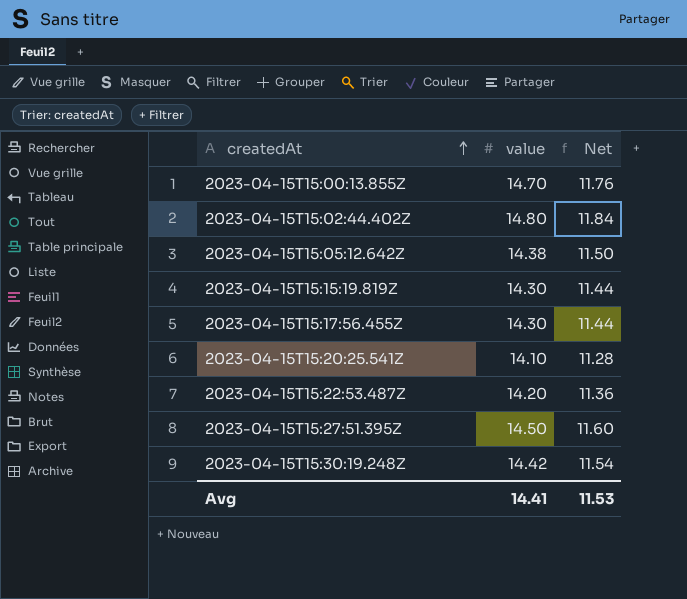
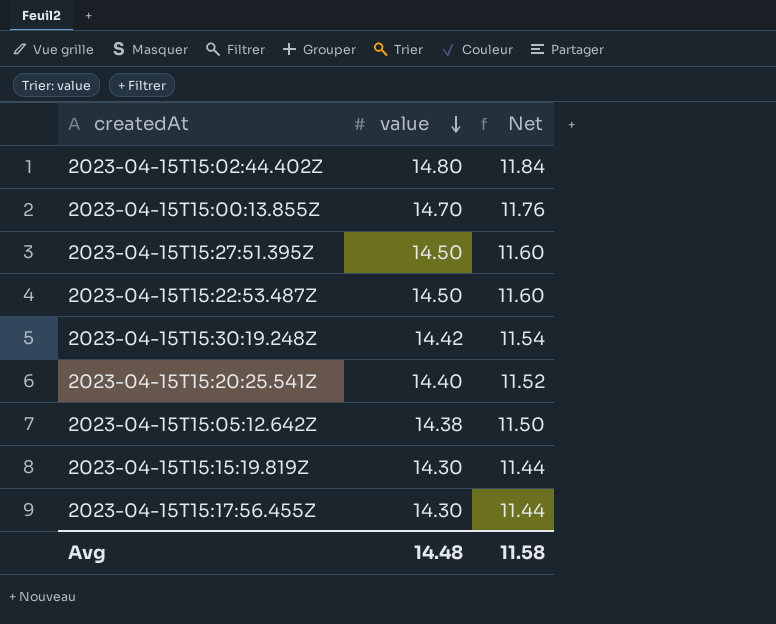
row order: createdAt ascending -> value descending
2023-04-15T15:22:53.487Z | value: 14.20 -> 14.50
2023-04-15T15:22:53.487Z | Net: 11.36 -> 11.60
2023-04-15T15:20:25.541Z | value: 14.10 -> 14.40
2023-04-15T15:20:25.541Z | Net: 11.28 -> 11.52
Avg | value: 14.41 -> 14.48
Avg | Net: 11.53 -> 11.58

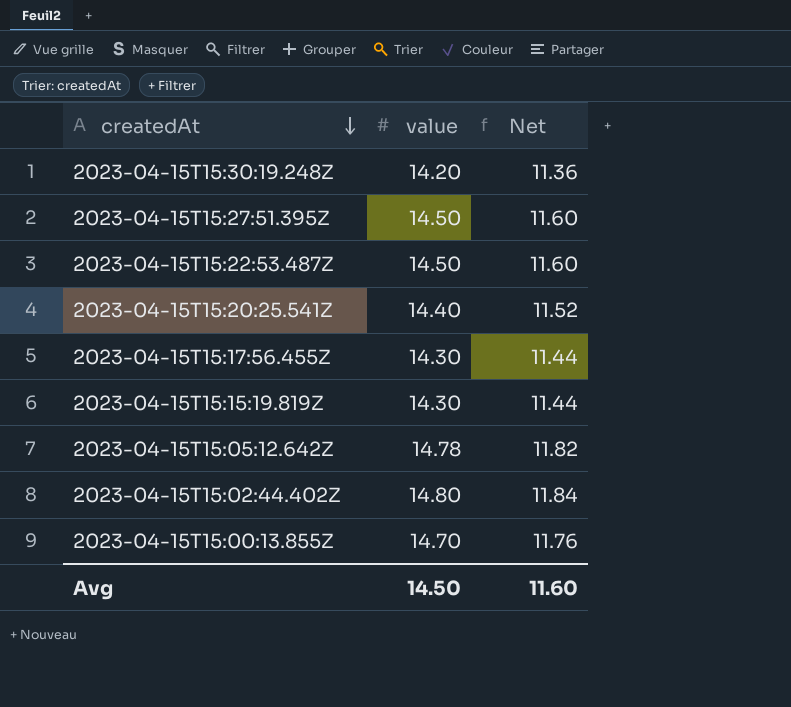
row order: value descending -> createdAt descending
2023-04-15T15:30:19.248Z | value: 14.42 -> 14.20
2023-04-15T15:30:19.248Z | Net: 11.54 -> 11.36
2023-04-15T15:05:12.642Z | value: 14.38 -> 14.78
2023-04-15T15:05:12.642Z | Net: 11.50 -> 11.82
Avg | value: 14.48 -> 14.50
Avg | Net: 11.58 -> 11.60

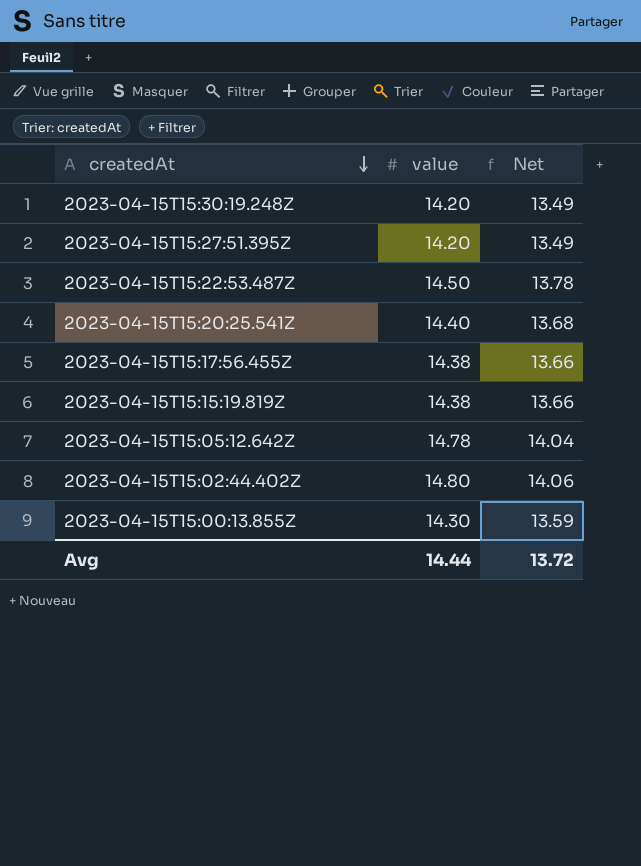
column Net | formula: [value] * 0.8 -> [value] * 0.95
2023-04-15T15:27:51.395Z | value: 14.50 -> 14.20
2023-04-15T15:17:56.455Z | value: 14.30 -> 14.38
2023-04-15T15:15:19.819Z | value: 14.30 -> 14.38
2023-04-15T15:00:13.855Z | value: 14.70 -> 14.30
Avg | value: 14.50 -> 14.44
Avg | Net: 11.60 -> 13.72

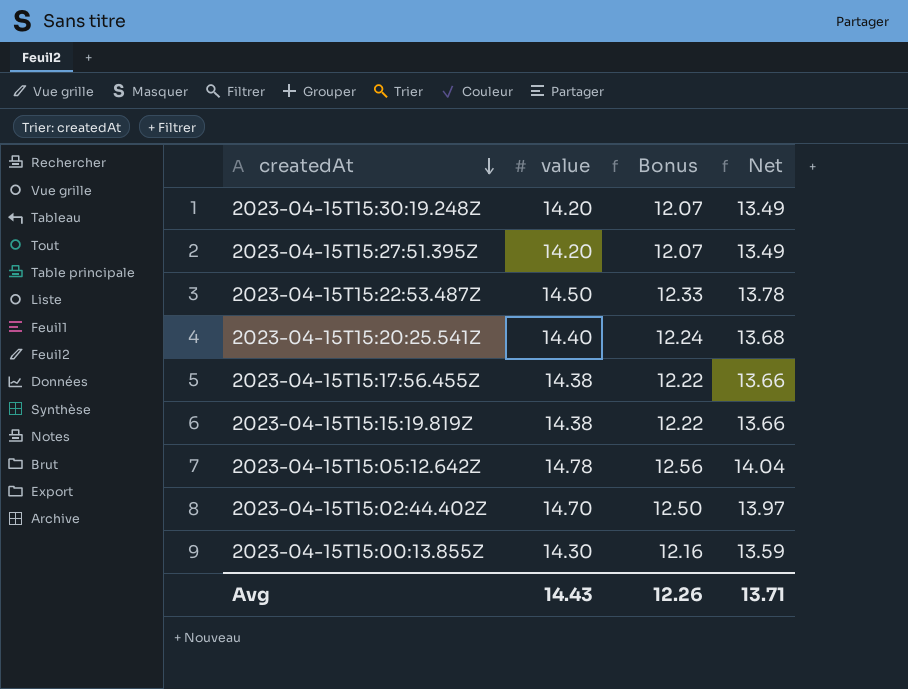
column Bonus | formula: none -> [value] * 0.85
2023-04-15T15:02:44.402Z | value: 14.80 -> 14.70
2023-04-15T15:02:44.402Z | Net: 14.06 -> 13.97
Avg | value: 14.44 -> 14.43
Avg | Net: 13.72 -> 13.71

